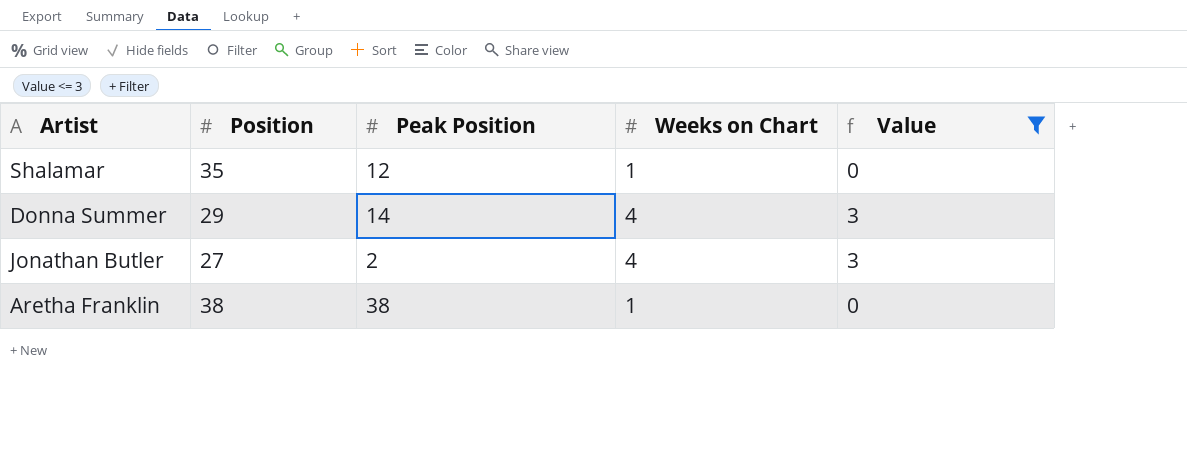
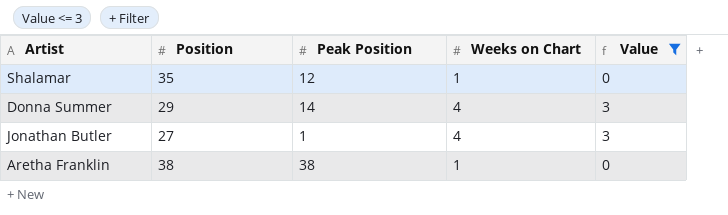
Jonathan Butler | Peak Position: 2 -> 1

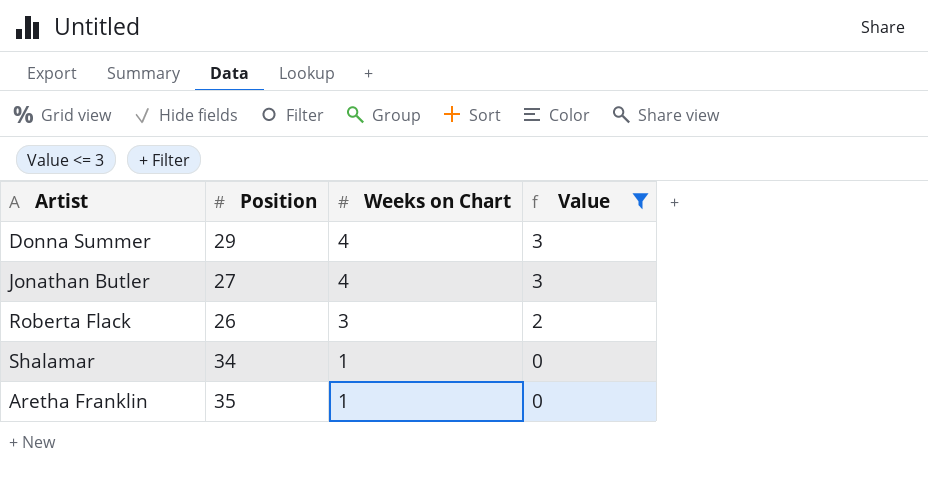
row order: none -> Weeks on Chart descending
column Peak Position | position: 3 -> none
row Roberta Flack: none -> 26 | 3 | 2
Shalamar | Position: 35 -> 34
Aretha Franklin | Position: 38 -> 35

